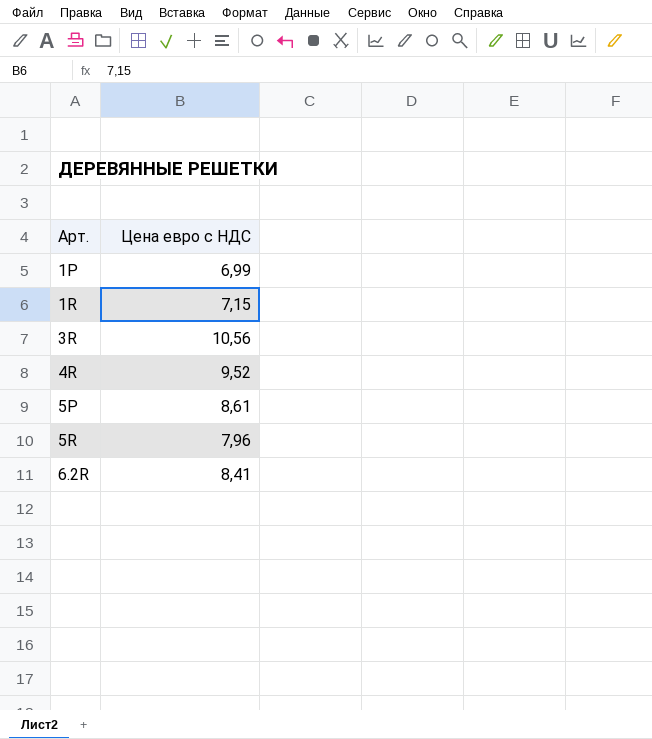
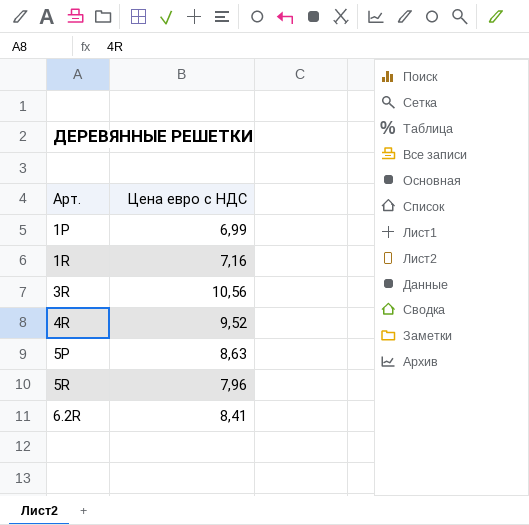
1R | Цена евро с НДС: 7,15 -> 7,16
5P | Цена евро с НДС: 8,61 -> 8,63

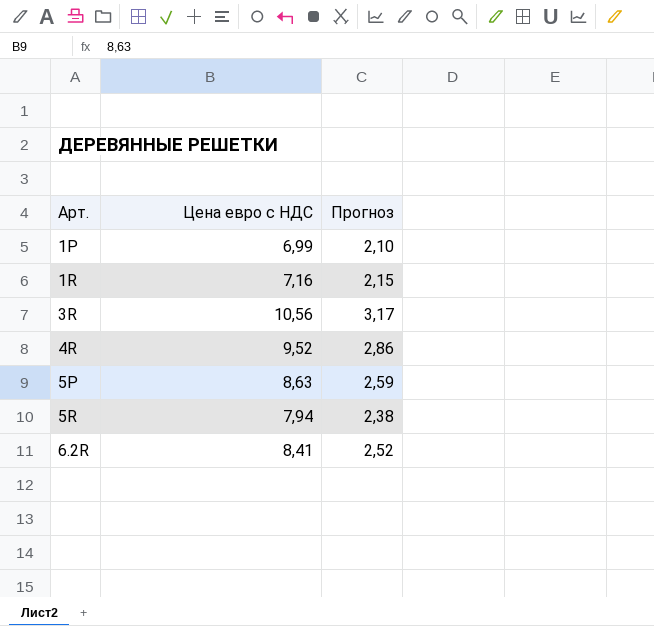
column Прогноз | formula: none -> [Цена евро с НДС] * 0,3
5R | Цена евро с НДС: 7,96 -> 7,94

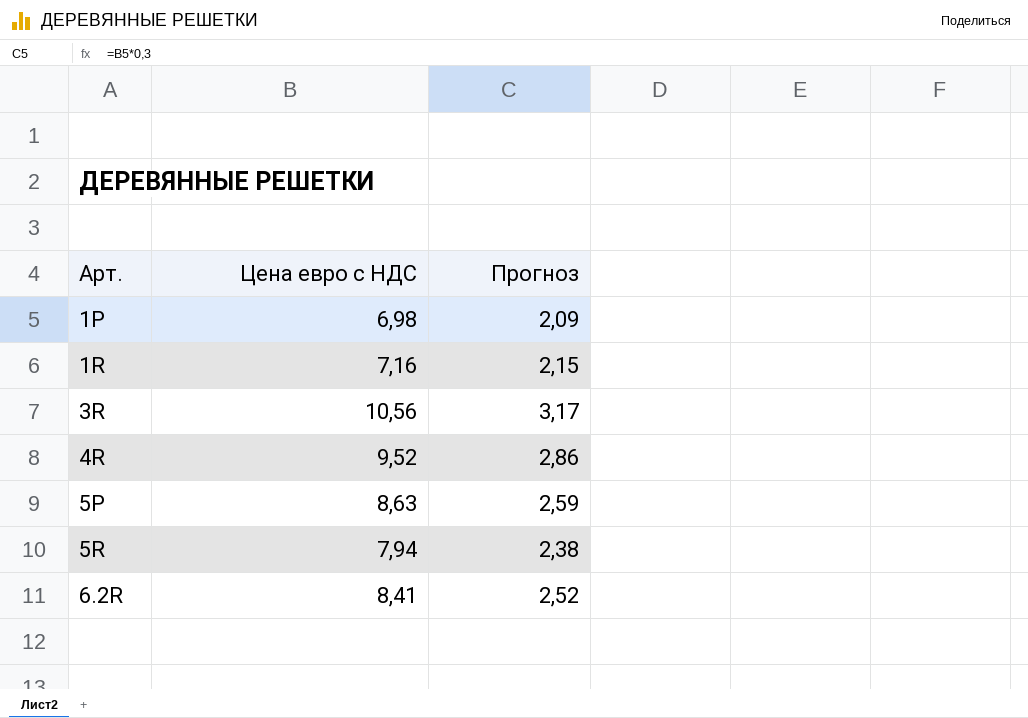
1P | Цена евро с НДС: 6,99 -> 6,98
1P | Прогноз: 2,10 -> 2,09

